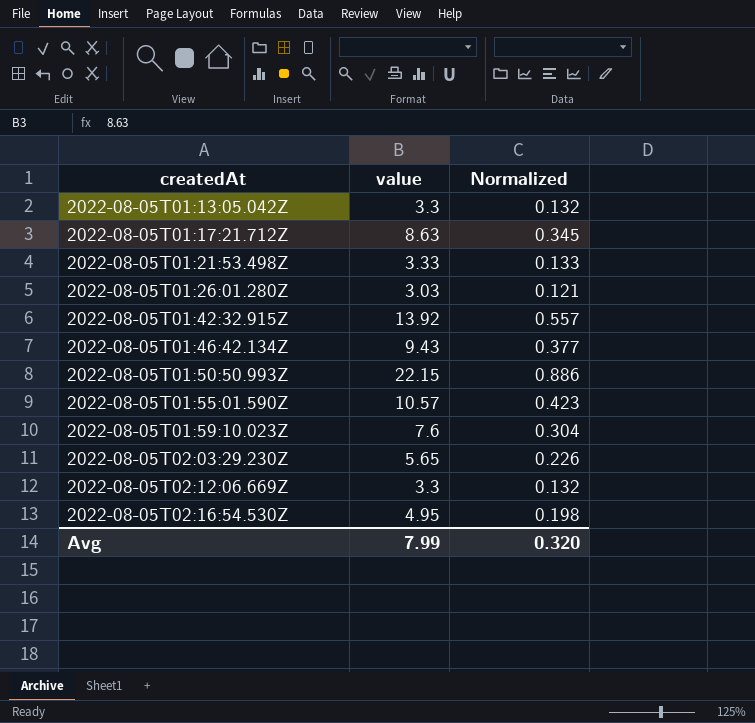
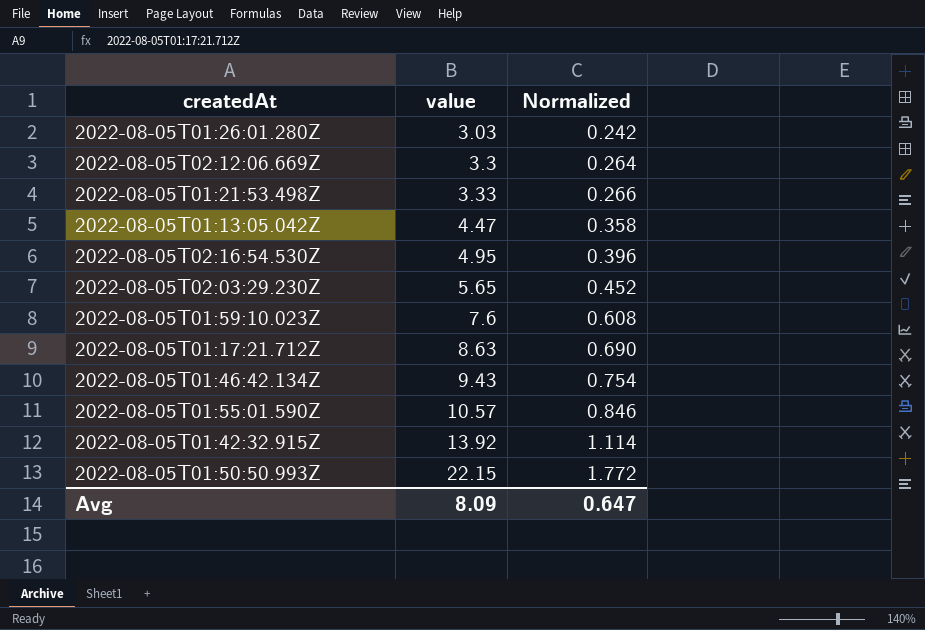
row order: createdAt ascending -> value ascending
column Normalized | formula: [value] * 0.04 -> [value] * 0.08
2022-08-05T01:13:05.042Z | value: 3.3 -> 4.47
Avg | value: 7.99 -> 8.09
Avg | Normalized: 0.320 -> 0.647

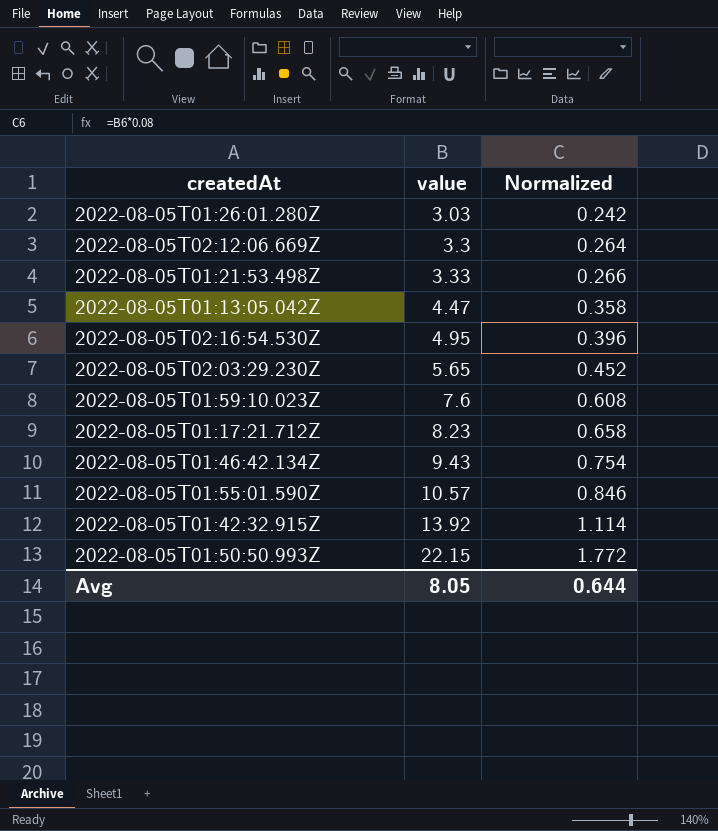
2022-08-05T01:17:21.712Z | value: 8.63 -> 8.23
2022-08-05T01:17:21.712Z | Normalized: 0.690 -> 0.658
Avg | value: 8.09 -> 8.05
Avg | Normalized: 0.647 -> 0.644

